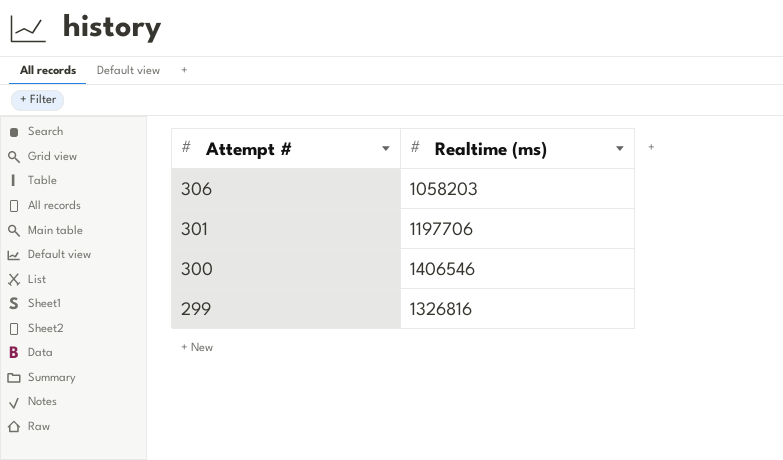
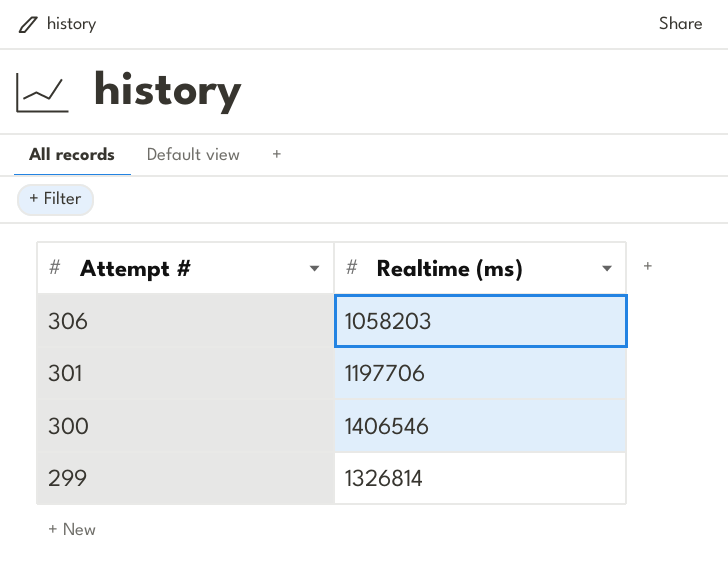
299 | Realtime (ms): 1326816 -> 1326814

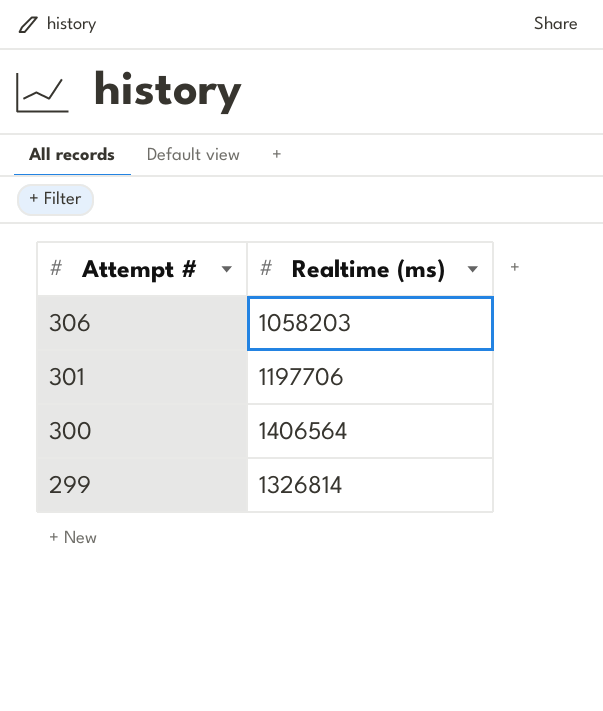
300 | Realtime (ms): 1406546 -> 1406564

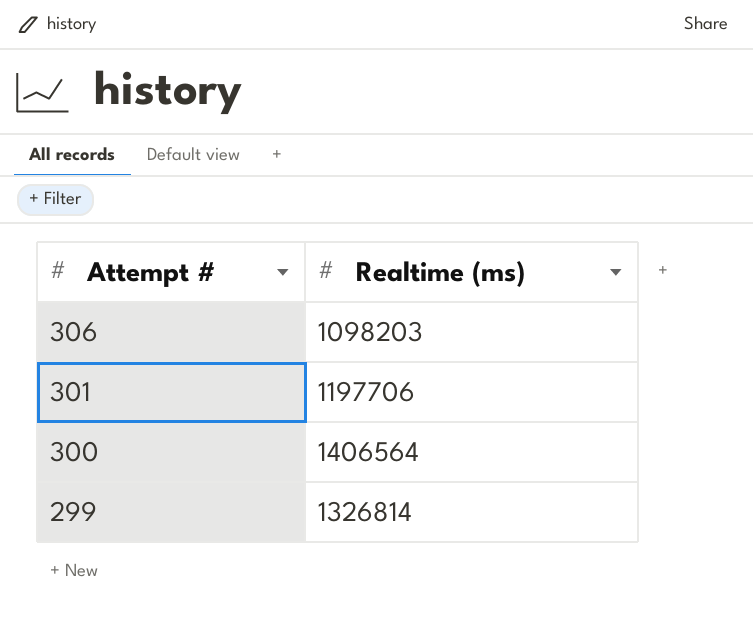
306 | Realtime (ms): 1058203 -> 1098203

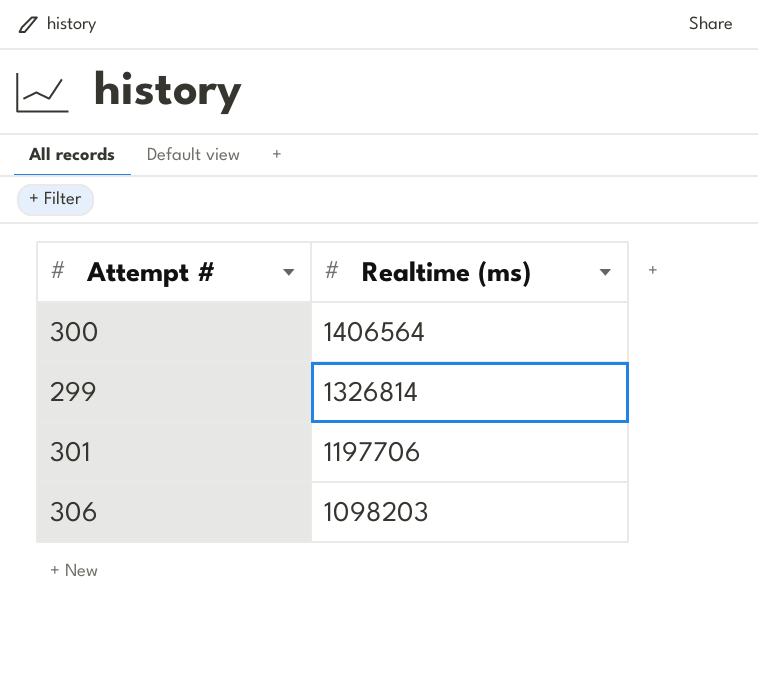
row order: Attempt # descending -> Realtime (ms) descending

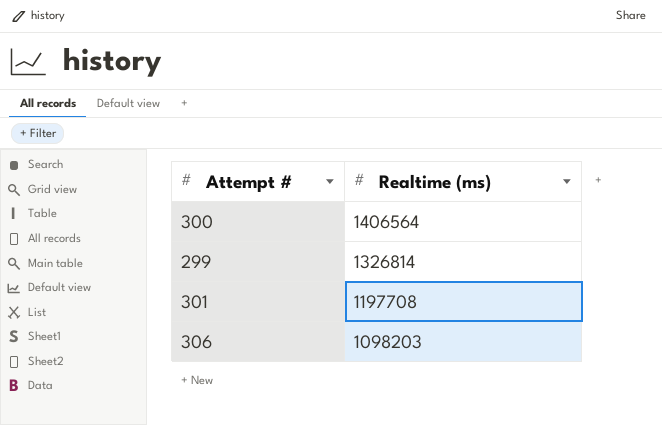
301 | Realtime (ms): 1197706 -> 1197708

